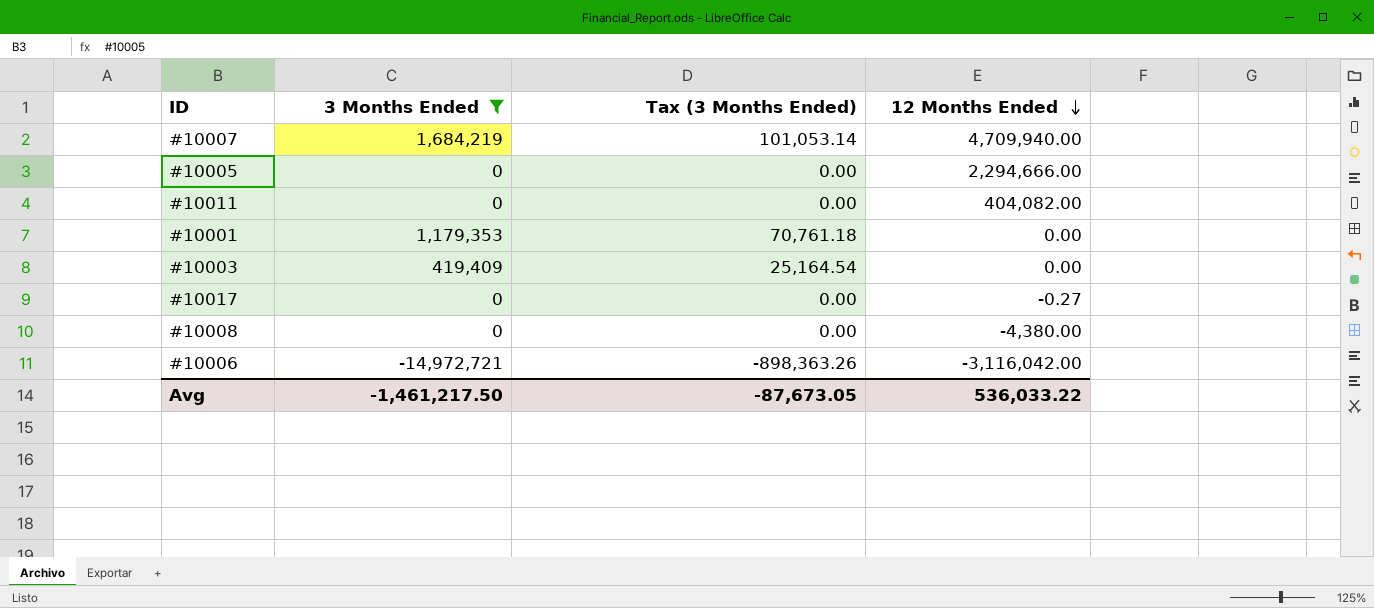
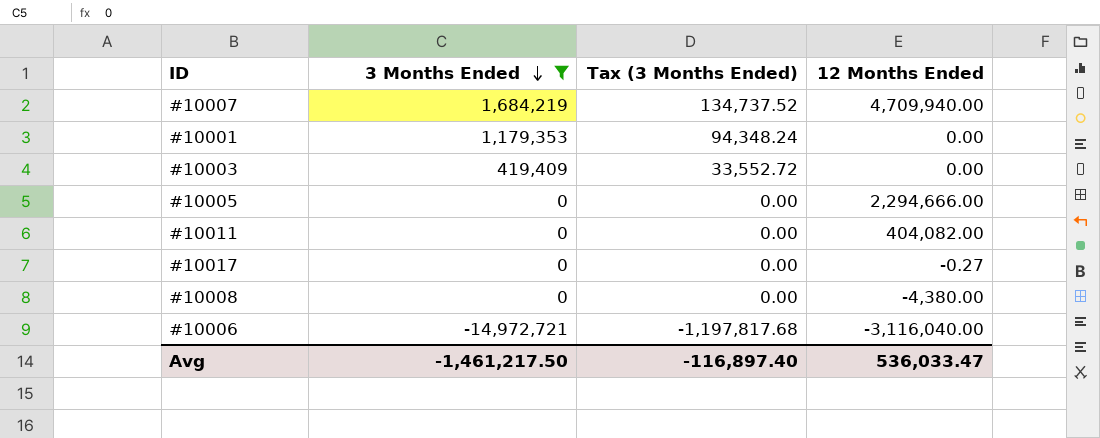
row order: 12 Months Ended descending -> 3 Months Ended descending
column Tax (3 Months Ended) | formula: [3 Months Ended] * 0.06 -> [3 Months Ended] * 0.08
#10006 | 12 Months Ended: -3,116,042.00 -> -3,116,040.00
Avg | Tax (3 Months Ended): -87,673.05 -> -116,897.40
Avg | 12 Months Ended: 536,033.22 -> 536,033.47

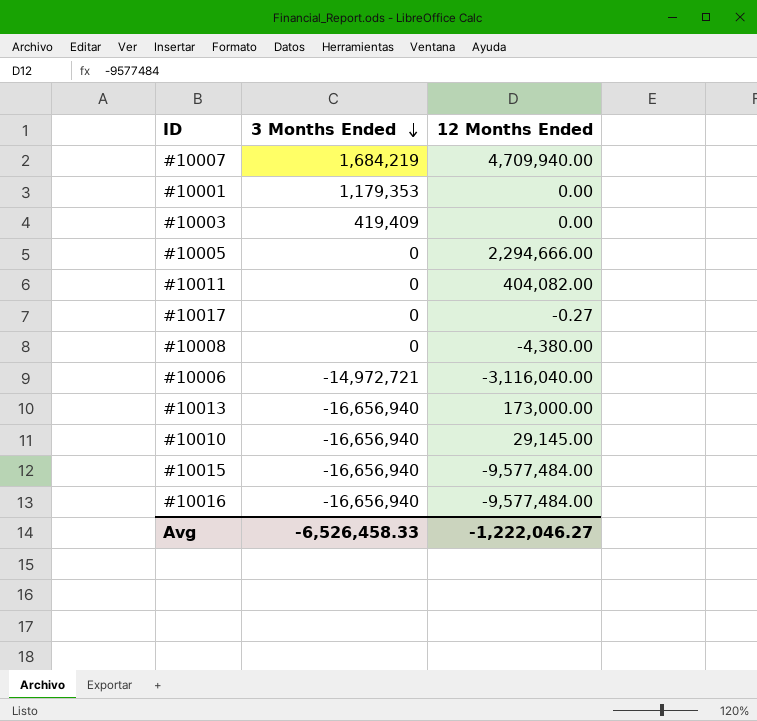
filter: 3 Months Ended != -16,656,940 -> none
column Tax (3 Months Ended) | formula: [3 Months Ended] * 0.08 -> none
Avg | 3 Months Ended: -1,461,217.50 -> -6,526,458.33
Avg | 12 Months Ended: 536,033.47 -> -1,222,046.27

